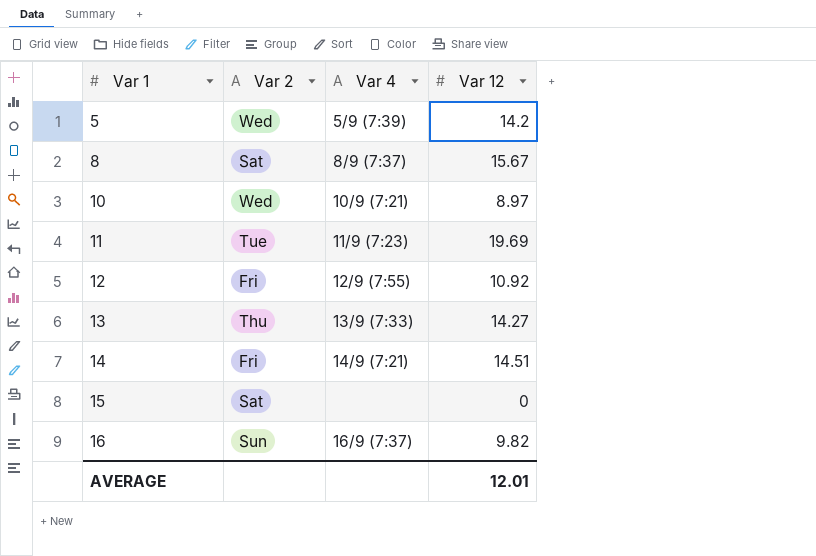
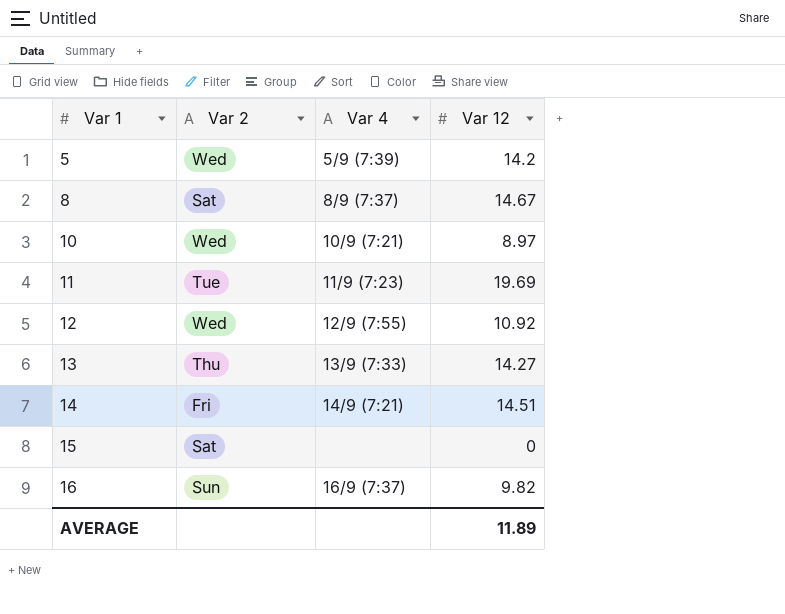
8 | Var 12: 15.67 -> 14.67
12 | Var 2: Fri -> Wed
AVERAGE | Var 12: 12.01 -> 11.89

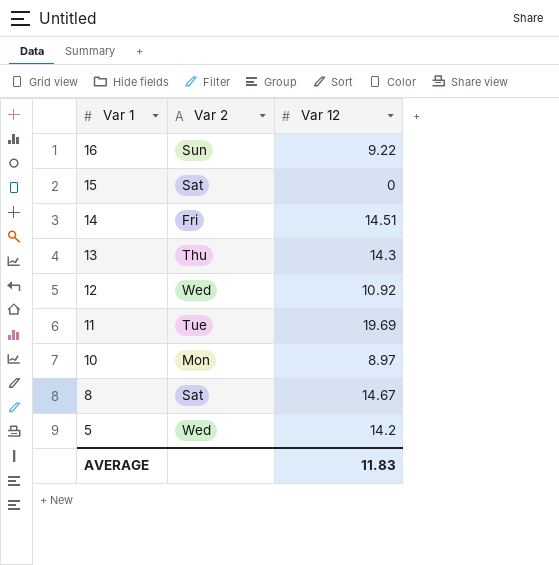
row order: Var 1 ascending -> Var 1 descending
column Var 4 | position: 3 -> none
16 | Var 12: 9.82 -> 9.22
13 | Var 12: 14.27 -> 14.3
10 | Var 2: Wed -> Mon
AVERAGE | Var 12: 11.89 -> 11.83

